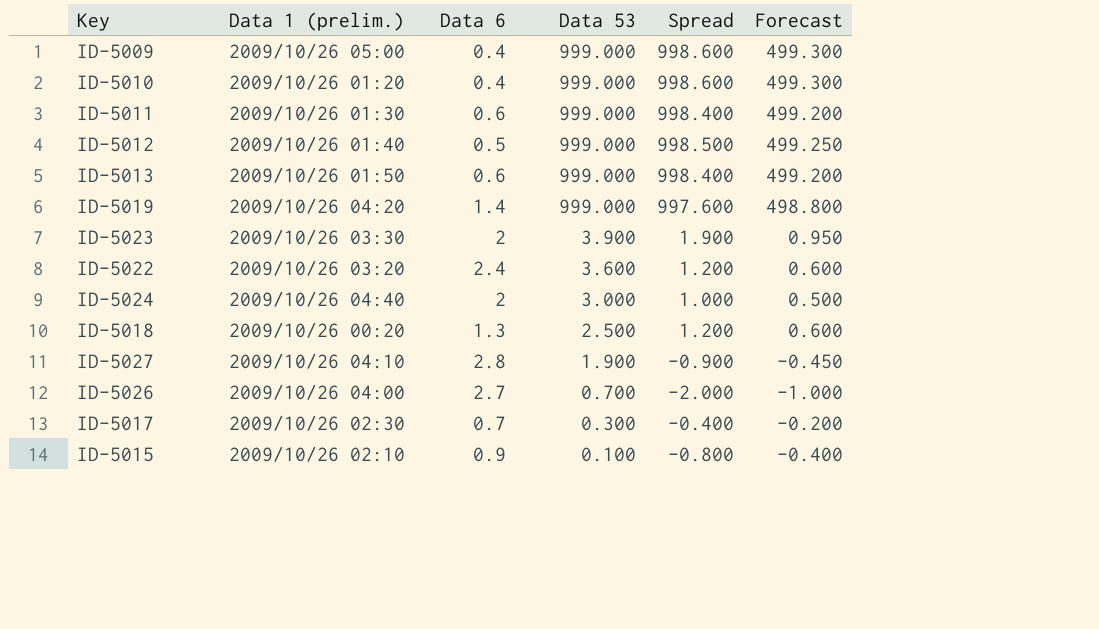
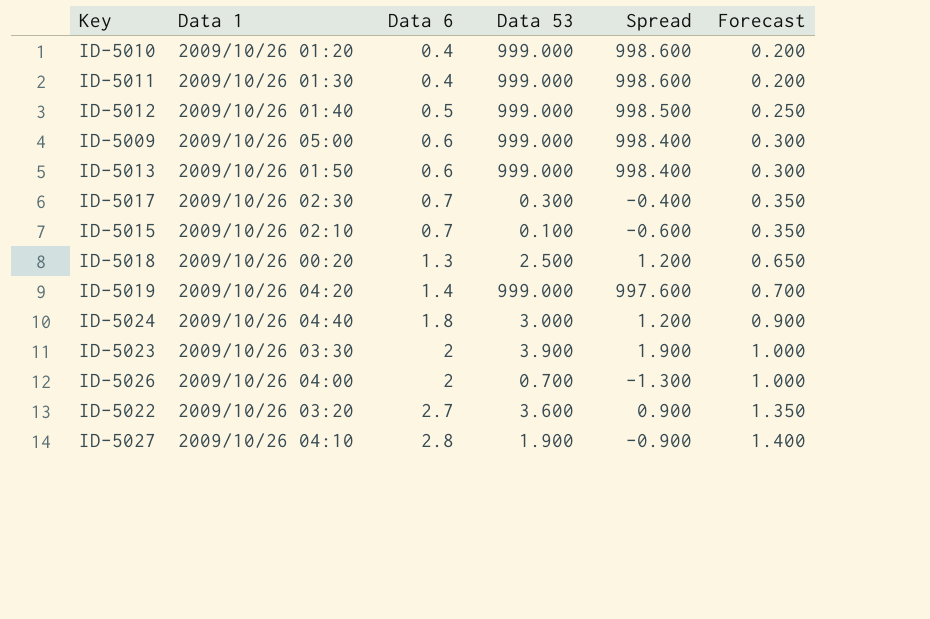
row order: Data 53 descending -> Data 6 ascending
column name: Data 1 (prelim.) -> Data 1
column Forecast | formula: [Spread] * 0.5 -> [Data 6] * 0.5
ID-5011 | Data 6: 0.6 -> 0.4
ID-5011 | Spread: 998.400 -> 998.600
ID-5009 | Data 6: 0.4 -> 0.6
ID-5009 | Spread: 998.600 -> 998.400
ID-5015 | Data 6: 0.9 -> 0.7
ID-5015 | Spread: -0.800 -> -0.600
ID-5024 | Data 6: 2 -> 1.8
ID-5024 | Spread: 1.000 -> 1.200
ID-5026 | Data 6: 2.7 -> 2
ID-5026 | Spread: -2.000 -> -1.300
ID-5022 | Data 6: 2.4 -> 2.7
ID-5022 | Spread: 1.200 -> 0.900

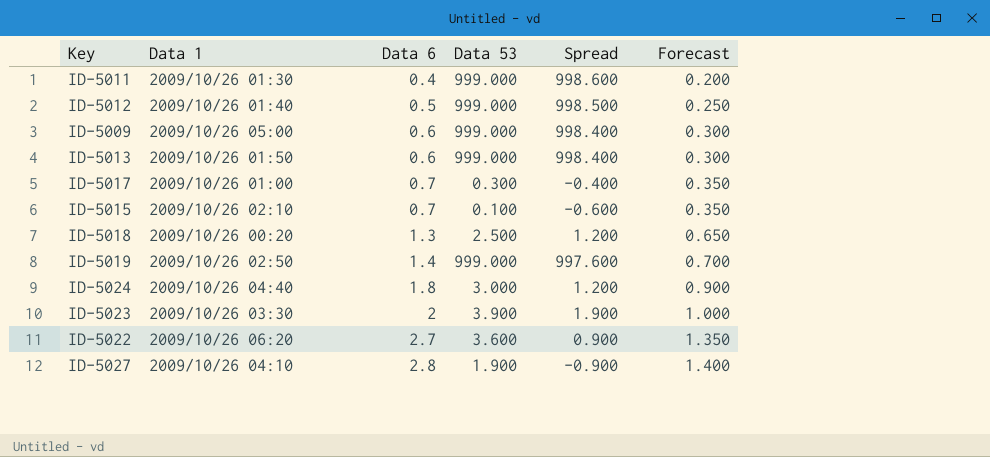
row ID-5010: 2009/10/26 01:20 | 0.4 | 999.000 | 998.600 | 0.200 -> none
row ID-5026: 2009/10/26 04:00 | 2 | 0.700 | -1.300 | 1.000 -> none
ID-5017 | Data 1: 2009/10/26 02:30 -> 2009/10/26 01:00
ID-5019 | Data 1: 2009/10/26 04:20 -> 2009/10/26 02:50
ID-5022 | Data 1: 2009/10/26 03:20 -> 2009/10/26 06:20

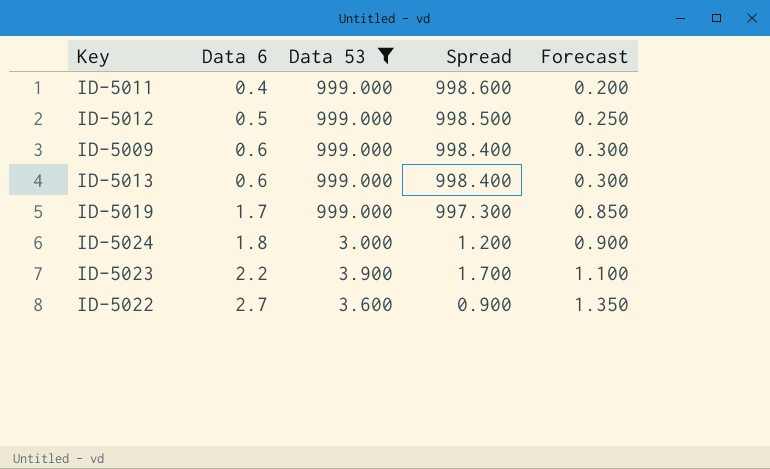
filter: none -> Data 53 >= 3.000
column Data 1 | position: 2 -> none
ID-5019 | Data 6: 1.4 -> 1.7
ID-5019 | Spread: 997.600 -> 997.300
ID-5019 | Forecast: 0.700 -> 0.850
ID-5023 | Data 6: 2 -> 2.2
ID-5023 | Spread: 1.900 -> 1.700
ID-5023 | Forecast: 1.000 -> 1.100

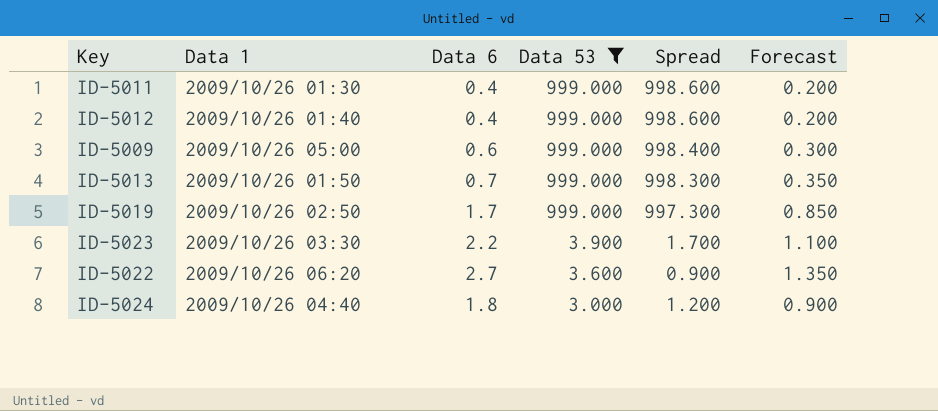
row order: Data 6 ascending -> Data 53 descending
column Data 1 | position: none -> 2
ID-5012 | Data 6: 0.5 -> 0.4
ID-5012 | Spread: 998.500 -> 998.600
ID-5012 | Forecast: 0.250 -> 0.200
ID-5013 | Data 6: 0.6 -> 0.7
ID-5013 | Spread: 998.400 -> 998.300
ID-5013 | Forecast: 0.300 -> 0.350

